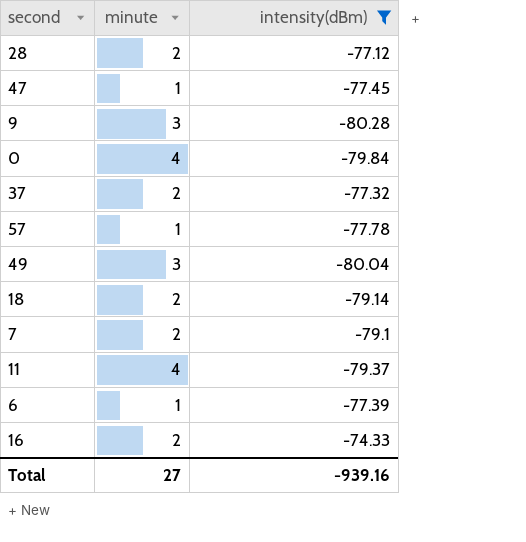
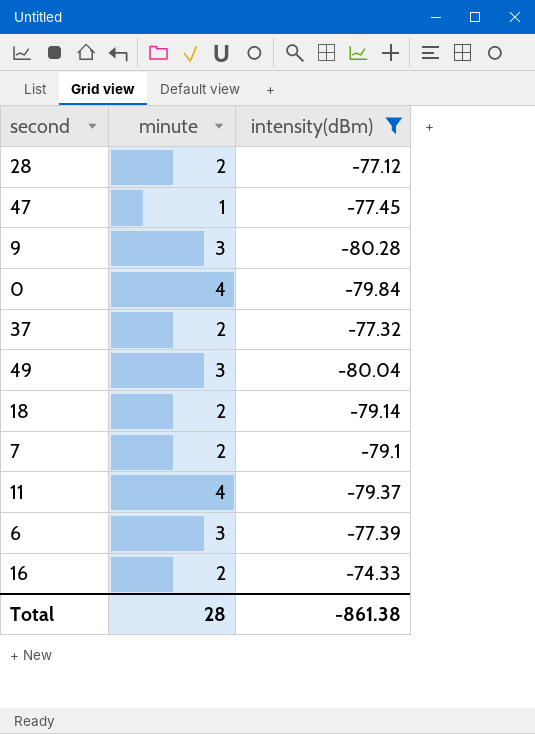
row 57: 1 | -77.78 -> none
6 | minute: 1 -> 3
Total | minute: 27 -> 28
Total | intensity(dBm): -939.16 -> -861.38

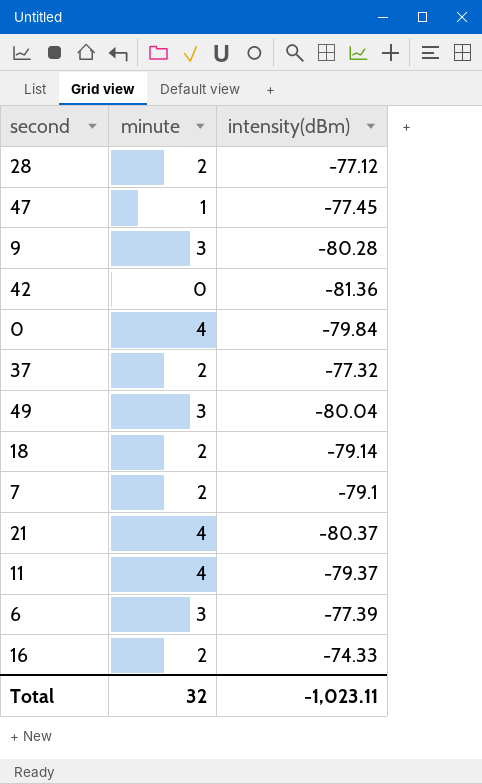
filter: intensity(dBm) >= -80.28 -> none
Total | minute: 28 -> 32
Total | intensity(dBm): -861.38 -> -1,023.11

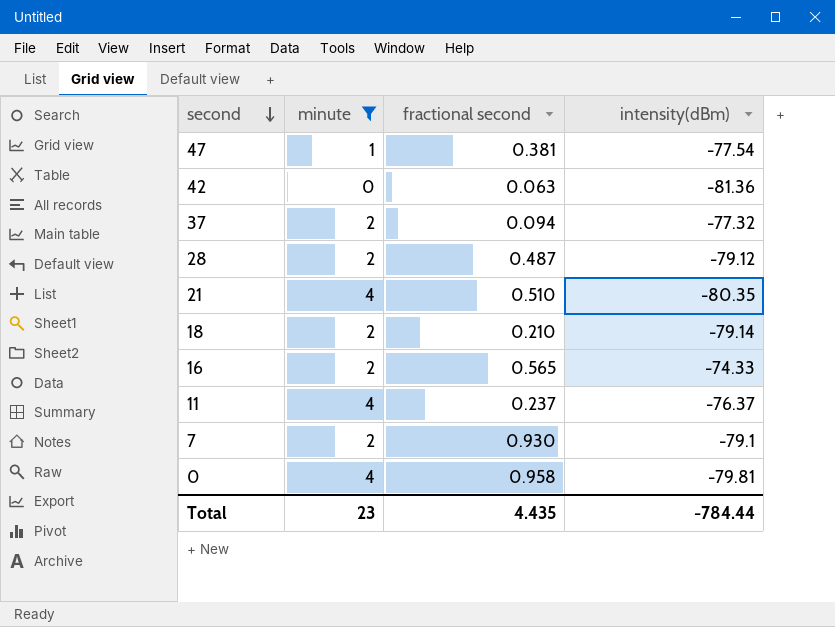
filter: none -> minute != 3
row order: none -> second descending
column fractional second | position: none -> 3
47 | intensity(dBm): -77.45 -> -77.54
28 | intensity(dBm): -77.12 -> -79.12
21 | intensity(dBm): -80.37 -> -80.35
11 | intensity(dBm): -79.37 -> -76.37
0 | intensity(dBm): -79.84 -> -79.81
Total | minute: 32 -> 23
Total | intensity(dBm): -1,023.11 -> -784.44

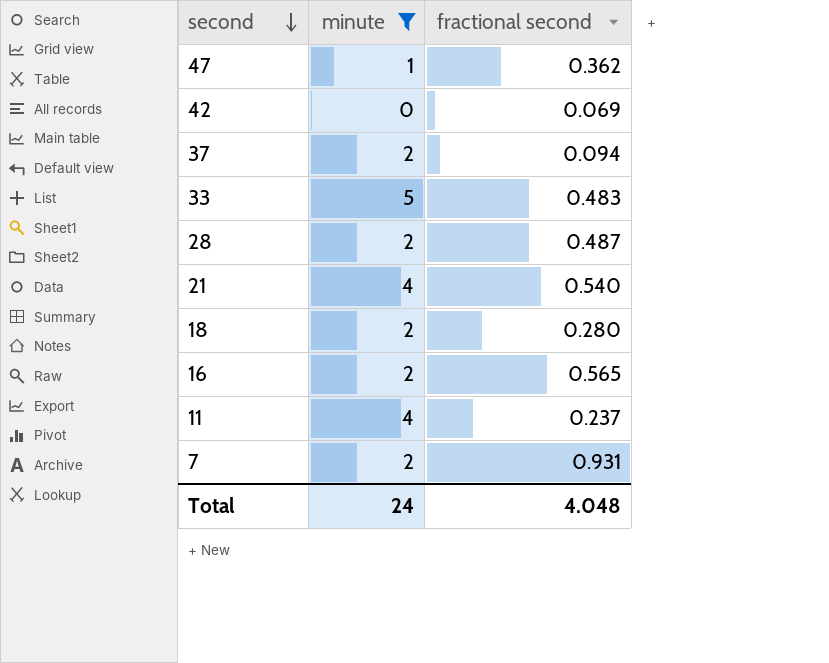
column intensity(dBm) | position: 4 -> none
row 0: 4 | 0.958 | -79.81 -> none
47 | fractional second: 0.381 -> 0.362
42 | fractional second: 0.063 -> 0.069
row 33: none -> 5 | 0.483
21 | fractional second: 0.510 -> 0.540
18 | fractional second: 0.210 -> 0.280
7 | fractional second: 0.930 -> 0.931
Total | minute: 23 -> 24
Total | fractional second: 4.435 -> 4.048

